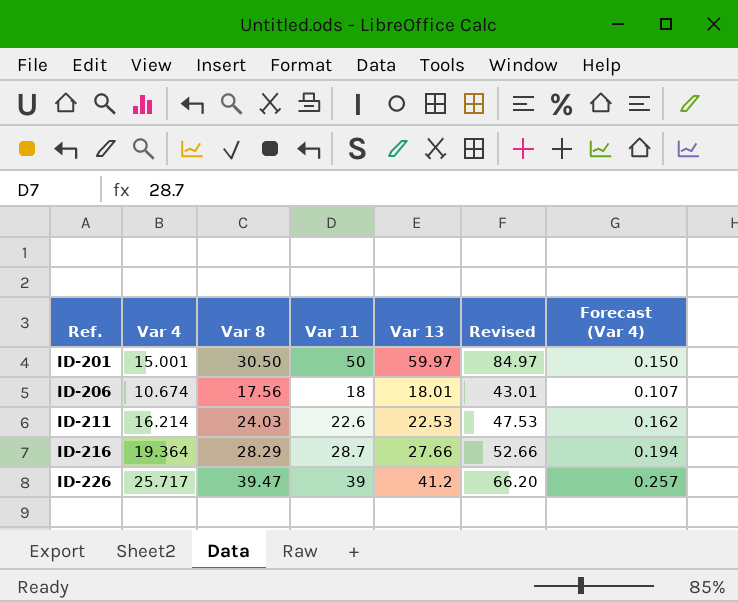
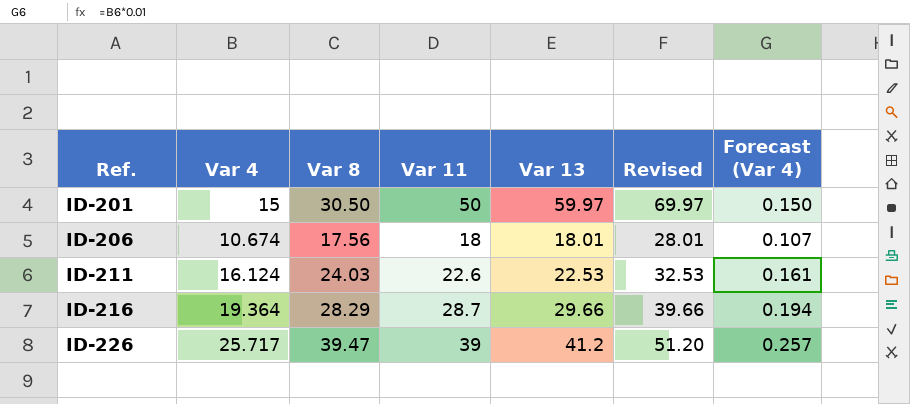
column Revised | formula: [Var 13] + 25 -> [Var 13] + 10
ID-201 | Var 4: 15.001 -> 15
ID-211 | Var 4: 16.214 -> 16.124
ID-211 | Forecast (Var 4): 0.162 -> 0.161
ID-216 | Var 13: 27.66 -> 29.66

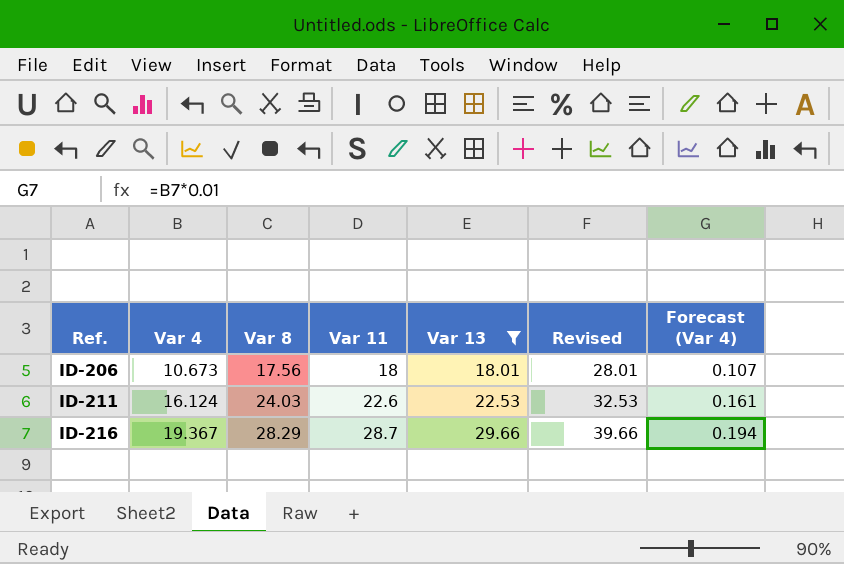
filter: none -> Var 13 <= 29.66
ID-206 | Var 4: 10.674 -> 10.673
ID-216 | Var 4: 19.364 -> 19.367

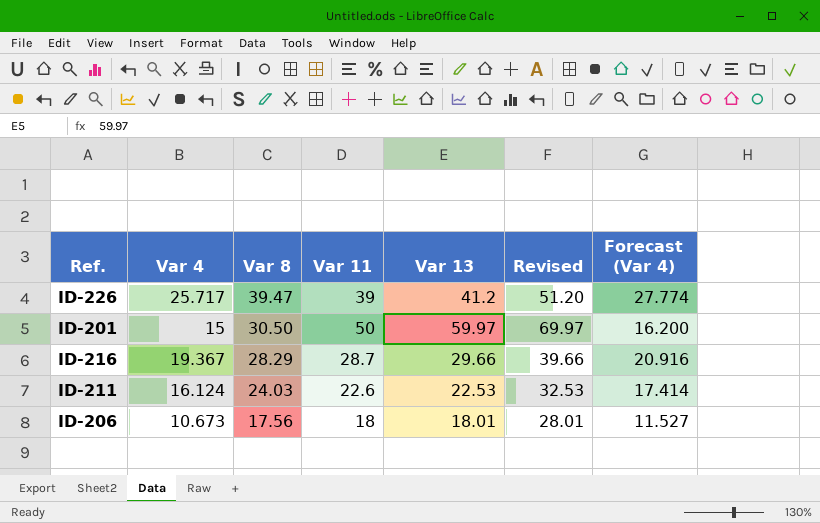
filter: Var 13 <= 29.66 -> none
row order: Ref. ascending -> Var 8 descending
column Forecast (Var 4) | formula: [Var 4] * 0.01 -> [Var 4] * 1.08

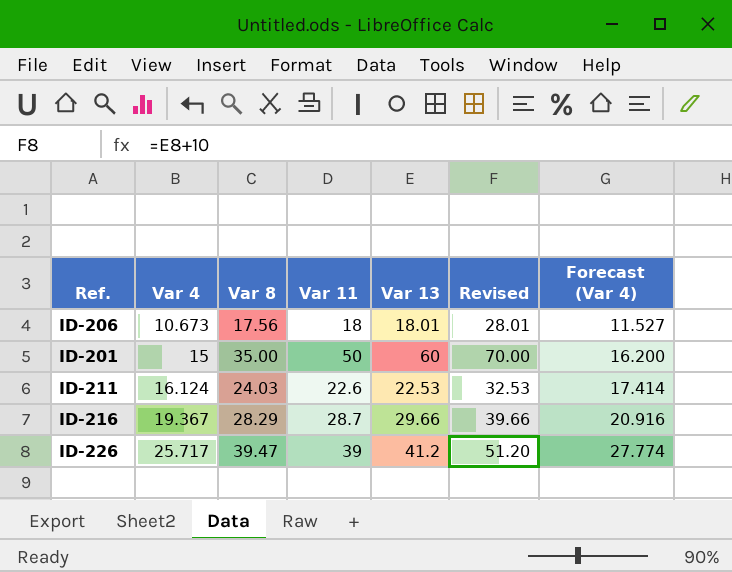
row order: Var 8 descending -> Var 4 ascending
ID-201 | Var 8: 30.50 -> 35.00
ID-201 | Var 13: 59.97 -> 60
ID-201 | Revised: 69.97 -> 70.00

